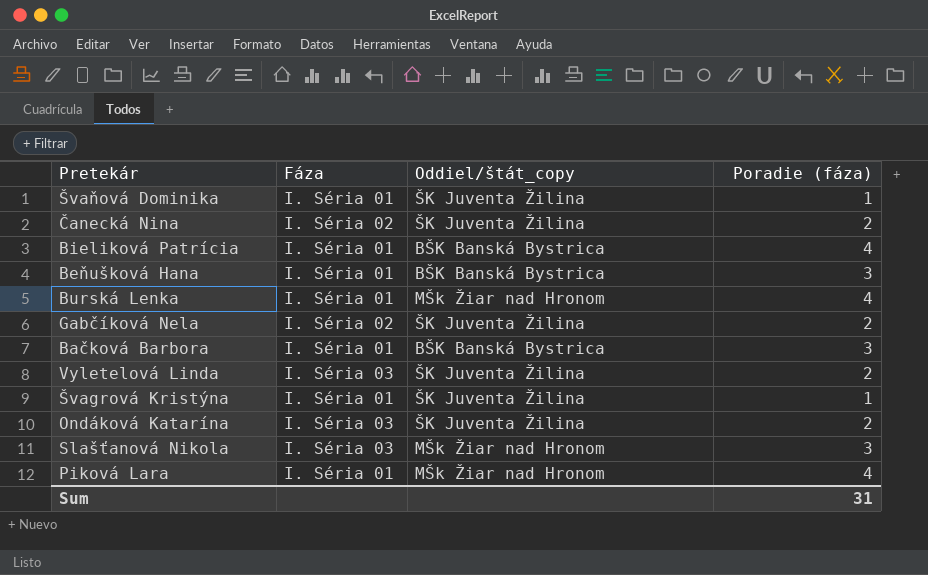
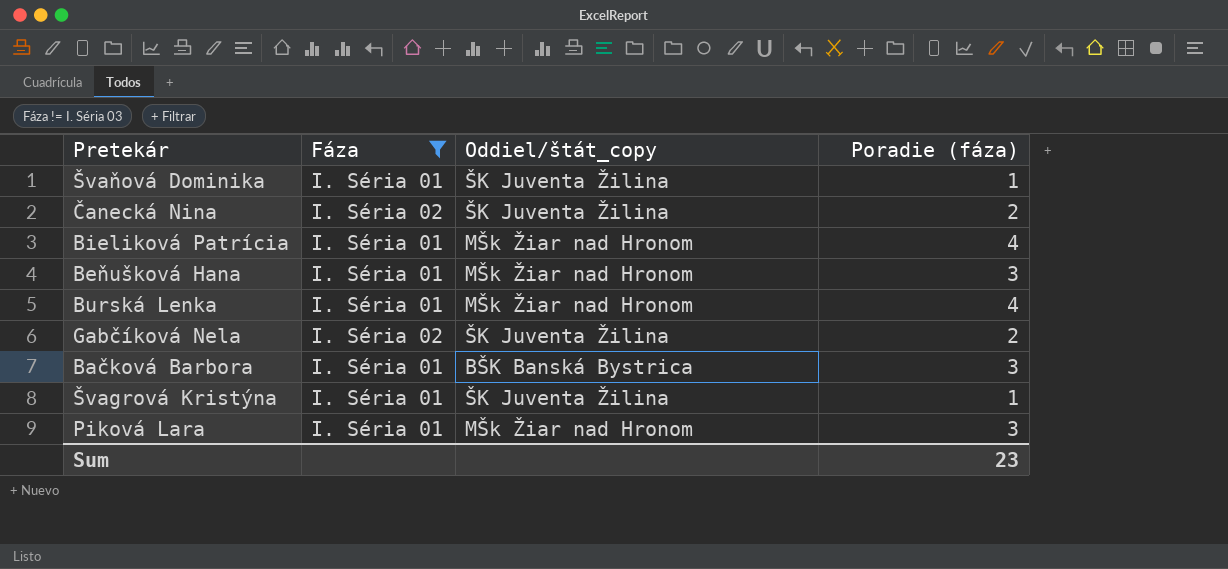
filter: none -> Fáza != I. Séria 03
Bieliková Patrícia | Oddiel/štát_copy: BŠK Banská Bystrica -> MŠk Žiar nad Hronom
Beňušková Hana | Oddiel/štát_copy: BŠK Banská Bystrica -> MŠk Žiar nad Hronom
Piková Lara | Poradie (fáza): 4 -> 3
Sum | Poradie (fáza): 31 -> 23

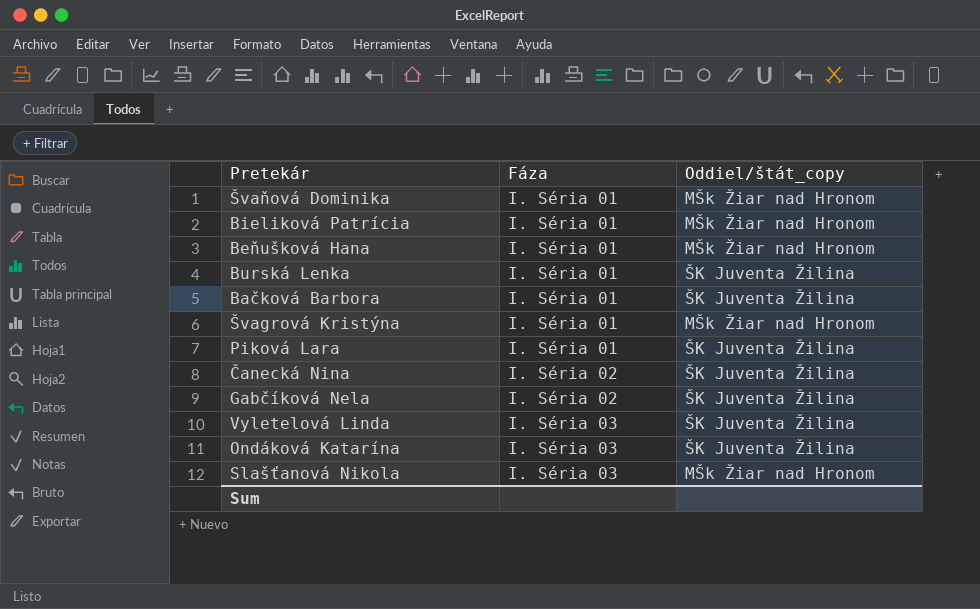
filter: Fáza != I. Séria 03 -> none
row order: none -> Fáza ascending
column Poradie (fáza) | position: 4 -> none
Švaňová Dominika | Oddiel/štát_copy: ŠK Juventa Žilina -> MŠk Žiar nad Hronom
Burská Lenka | Oddiel/štát_copy: MŠk Žiar nad Hronom -> ŠK Juventa Žilina
Bačková Barbora | Oddiel/štát_copy: BŠK Banská Bystrica -> ŠK Juventa Žilina
Švagrová Kristýna | Oddiel/štát_copy: ŠK Juventa Žilina -> MŠk Žiar nad Hronom
Piková Lara | Oddiel/štát_copy: MŠk Žiar nad Hronom -> ŠK Juventa Žilina

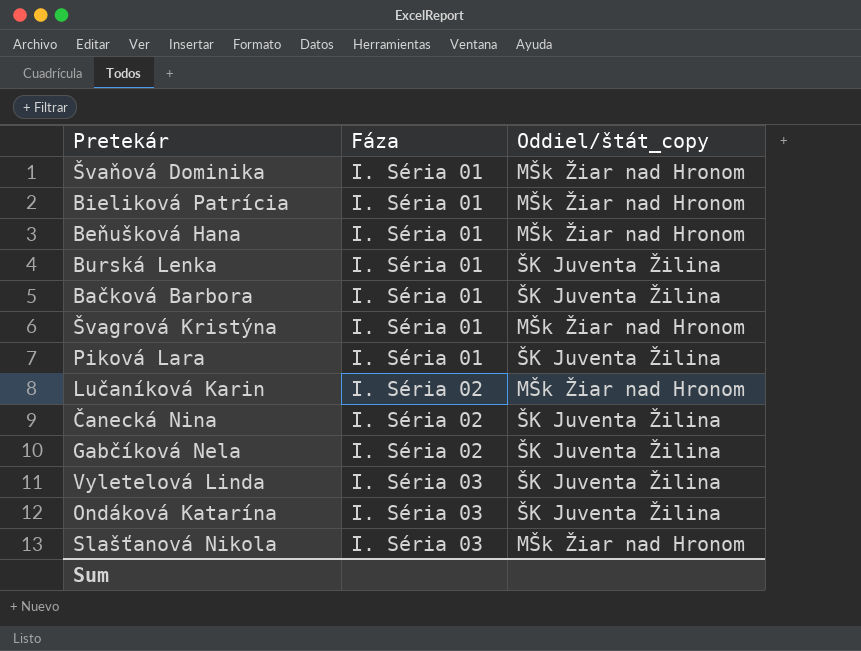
row Lučaníková Karin: none -> I. Séria 02 | MŠk Žiar nad Hronom

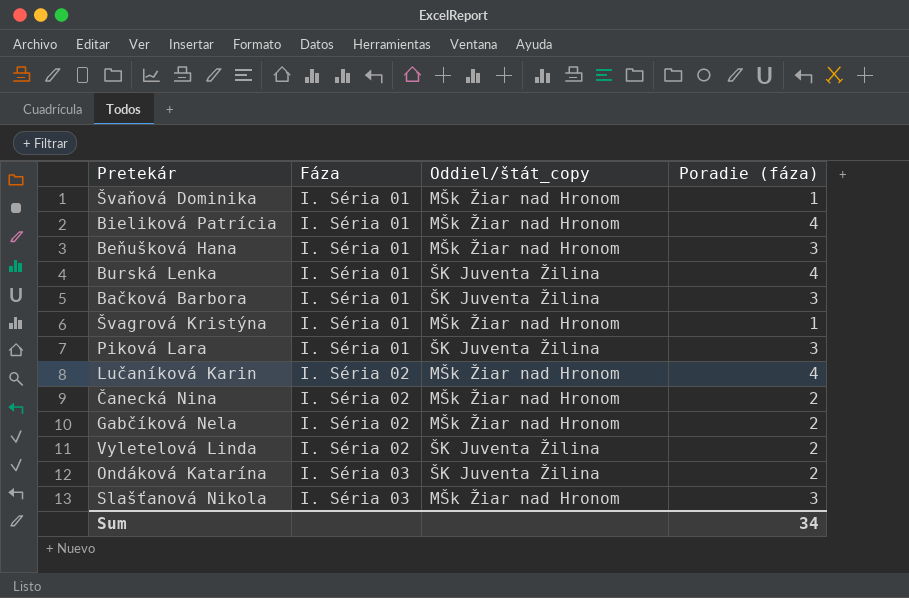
column Poradie (fáza) | position: none -> 4
Čanecká Nina | Oddiel/štát_copy: ŠK Juventa Žilina -> MŠk Žiar nad Hronom
Gabčíková Nela | Oddiel/štát_copy: ŠK Juventa Žilina -> MŠk Žiar nad Hronom
Vyletelová Linda | Fáza: I. Séria 03 -> I. Séria 02

